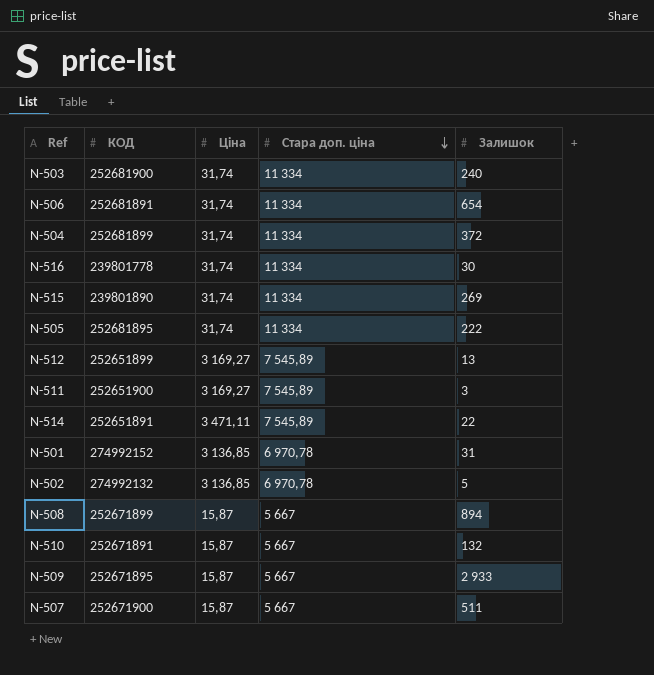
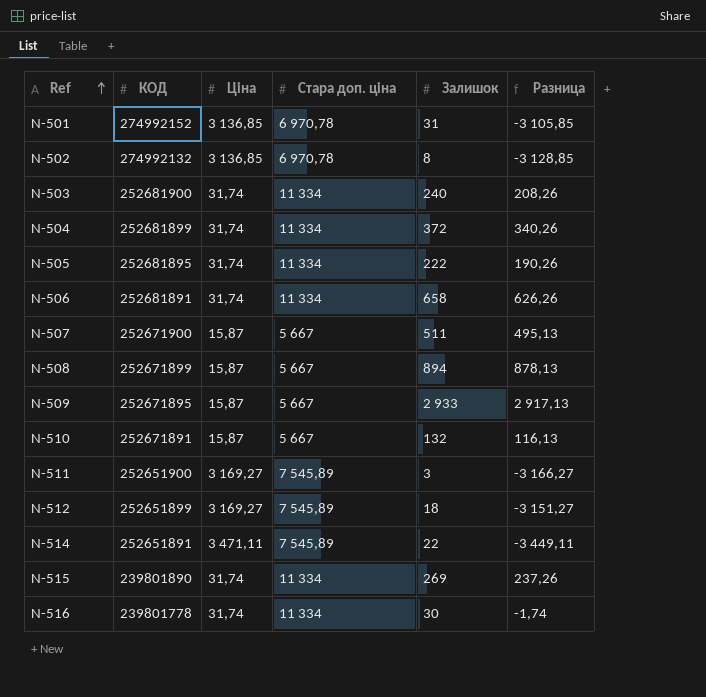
row order: Стара доп. ціна descending -> Ref ascending
column Разница | formula: none -> [Залишок] - [Ціна]
N-502 | Залишок: 5 -> 8
N-506 | Залишок: 654 -> 658
N-512 | Залишок: 13 -> 18

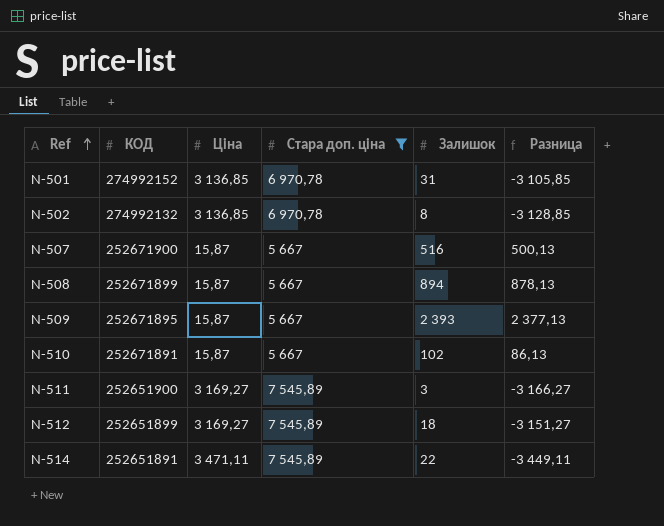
filter: none -> Стара доп. ціна != 11 334
N-507 | Залишок: 511 -> 516
N-507 | Разница: 495,13 -> 500,13
N-509 | Залишок: 2 933 -> 2 393
N-509 | Разница: 2 917,13 -> 2 377,13
N-510 | Залишок: 132 -> 102
N-510 | Разница: 116,13 -> 86,13

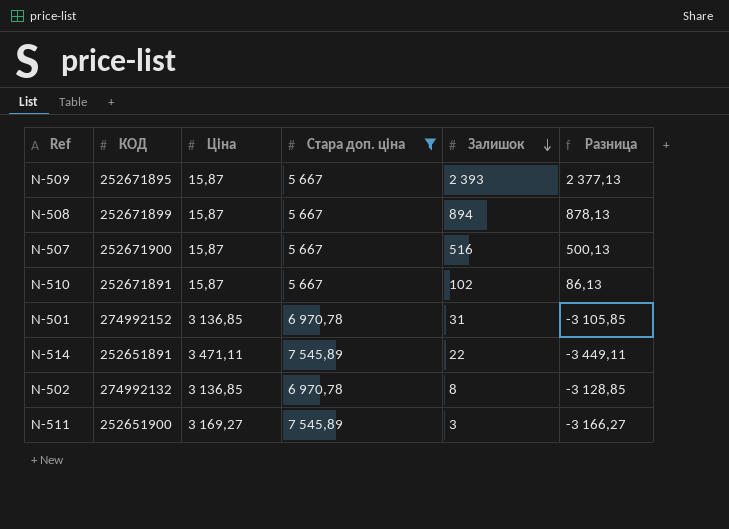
row order: Ref ascending -> Залишок descending
row N-512: 252651899 | 3 169,27 | 7 545,89 | 18 | -3 151,27 -> none

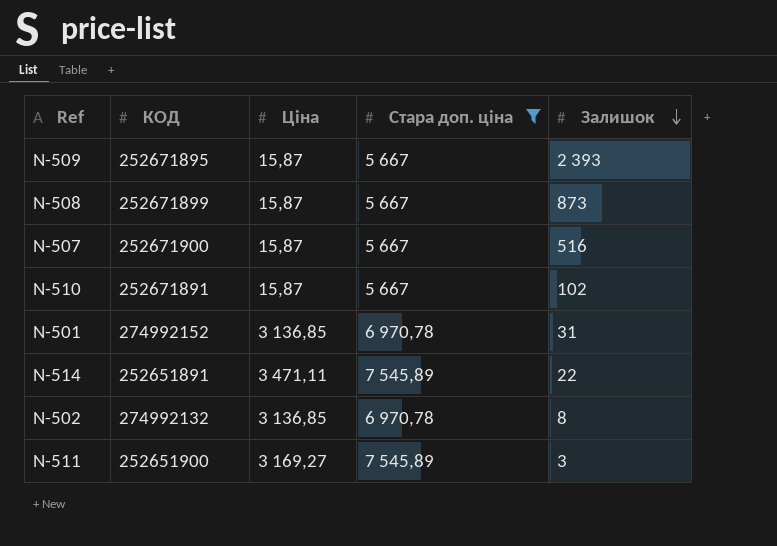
column Разница | formula: [Залишок] - [Ціна] -> none
N-508 | Залишок: 894 -> 873

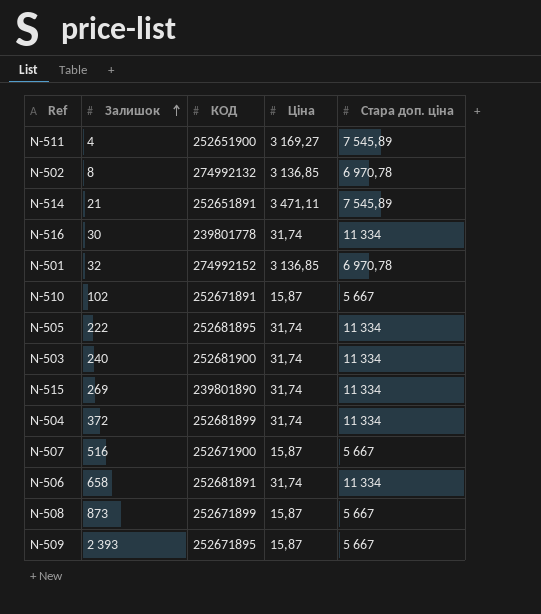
filter: Стара доп. ціна != 11 334 -> none
row order: Залишок descending -> Залишок ascending
column Залишок | position: 5 -> 2
N-511 | Залишок: 3 -> 4
N-514 | Залишок: 22 -> 21
N-501 | Залишок: 31 -> 32

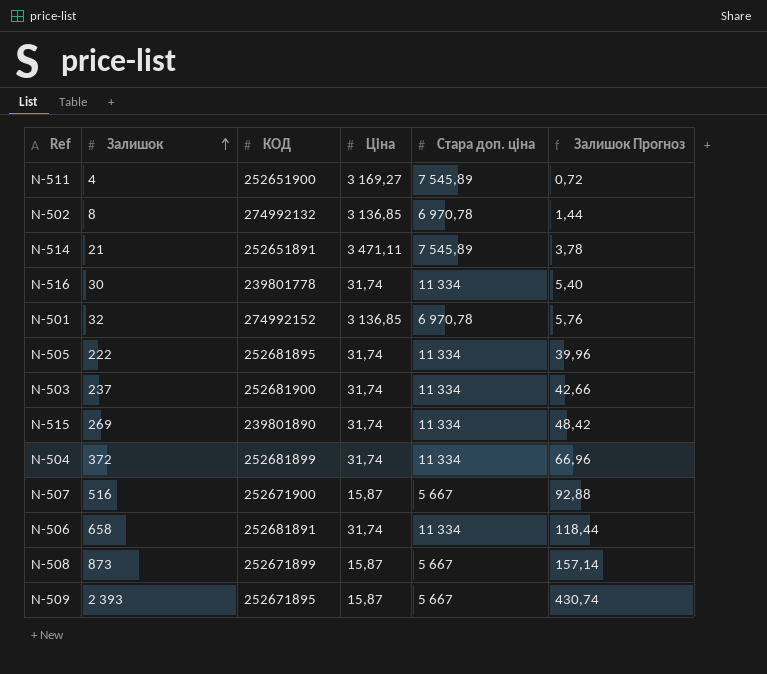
column Залишок Прогноз | formula: none -> [Залишок] * 0,18
row N-510: 102 | 252671891 | 15,87 | 5 667 -> none
N-503 | Залишок: 240 -> 237

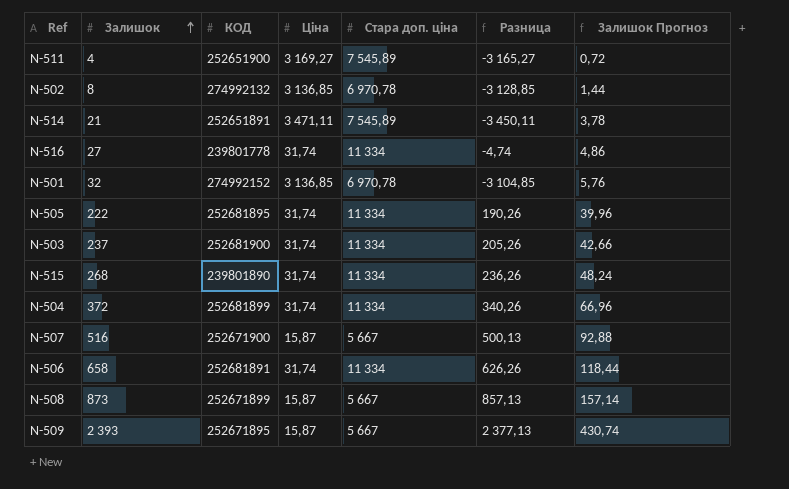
column Разница | formula: none -> [Залишок] - [Ціна]
N-516 | Залишок: 30 -> 27
N-516 | Залишок Прогноз: 5,40 -> 4,86
N-515 | Залишок: 269 -> 268
N-515 | Залишок Прогноз: 48,42 -> 48,24

